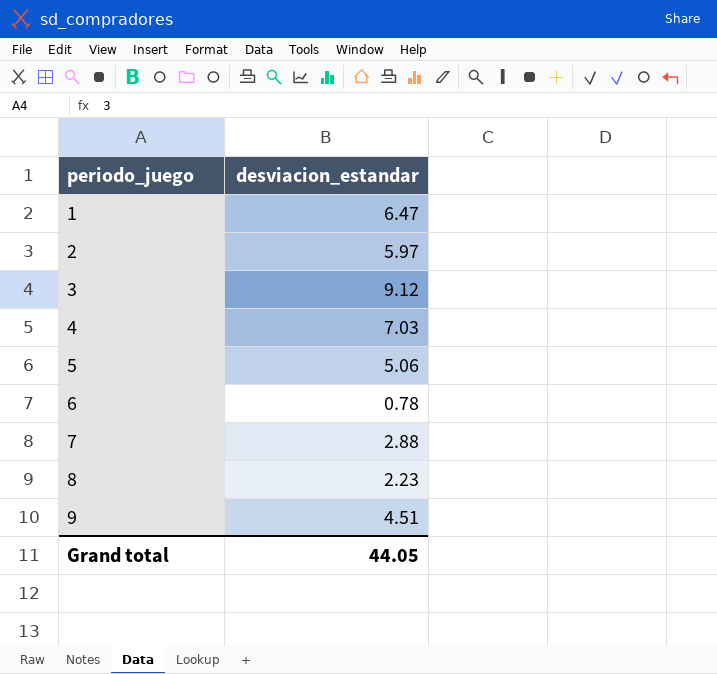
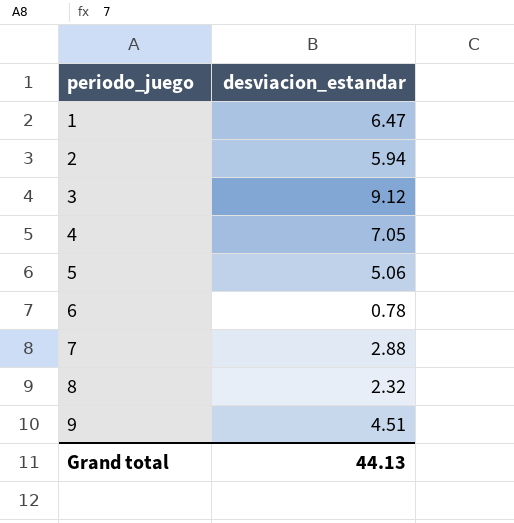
2 | desviacion_estandar: 5.97 -> 5.94
4 | desviacion_estandar: 7.03 -> 7.05
8 | desviacion_estandar: 2.23 -> 2.32
Grand total | desviacion_estandar: 44.05 -> 44.13

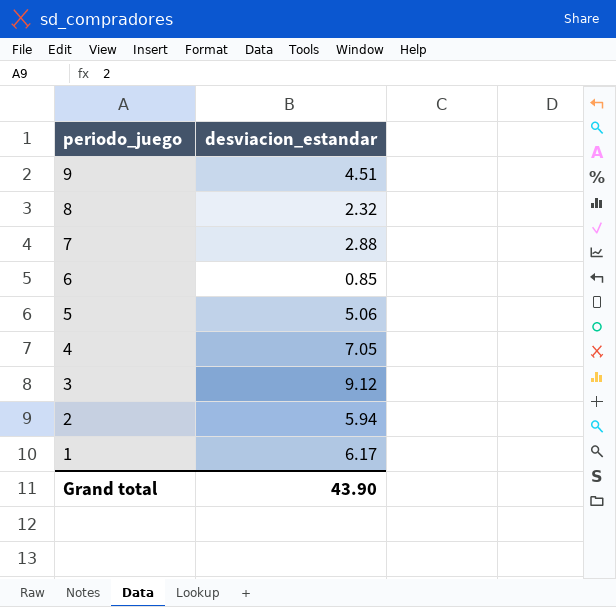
row order: periodo_juego ascending -> periodo_juego descending
6 | desviacion_estandar: 0.78 -> 0.85
1 | desviacion_estandar: 6.47 -> 6.17
Grand total | desviacion_estandar: 44.13 -> 43.90

